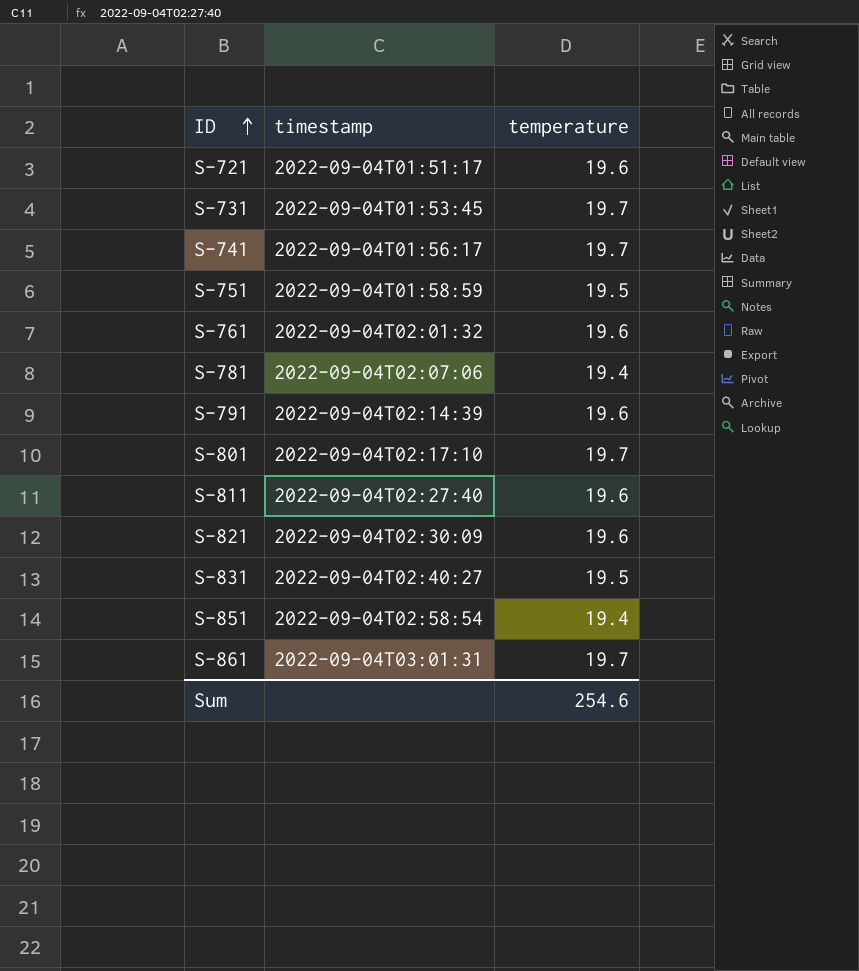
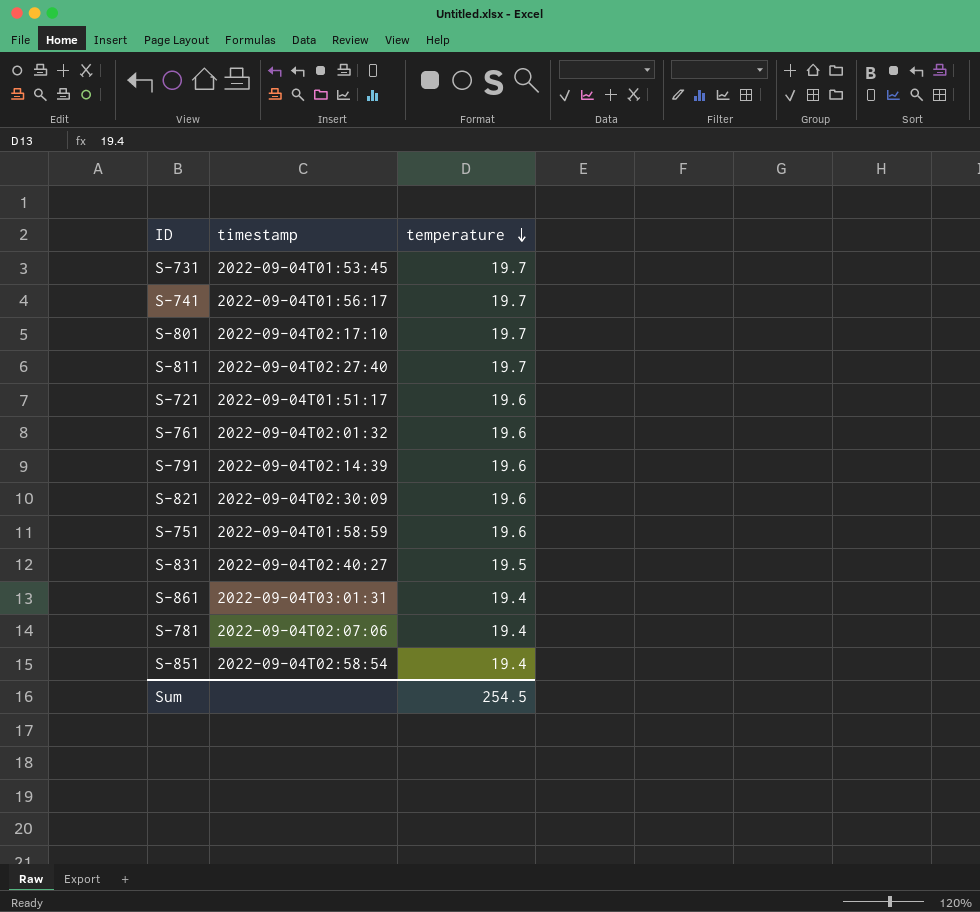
row order: ID ascending -> temperature descending
S-811 | temperature: 19.6 -> 19.7
S-751 | temperature: 19.5 -> 19.6
S-861 | temperature: 19.7 -> 19.4
Sum | temperature: 254.6 -> 254.5

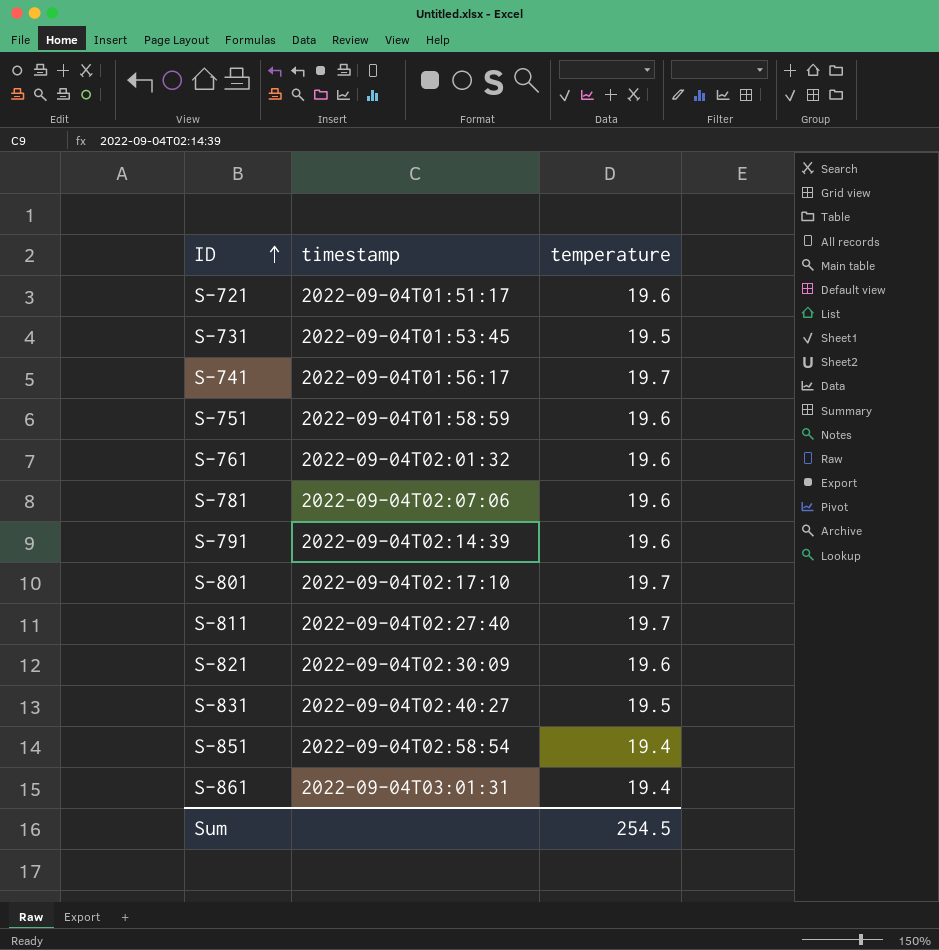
row order: temperature descending -> ID ascending
S-731 | temperature: 19.7 -> 19.5
S-781 | temperature: 19.4 -> 19.6

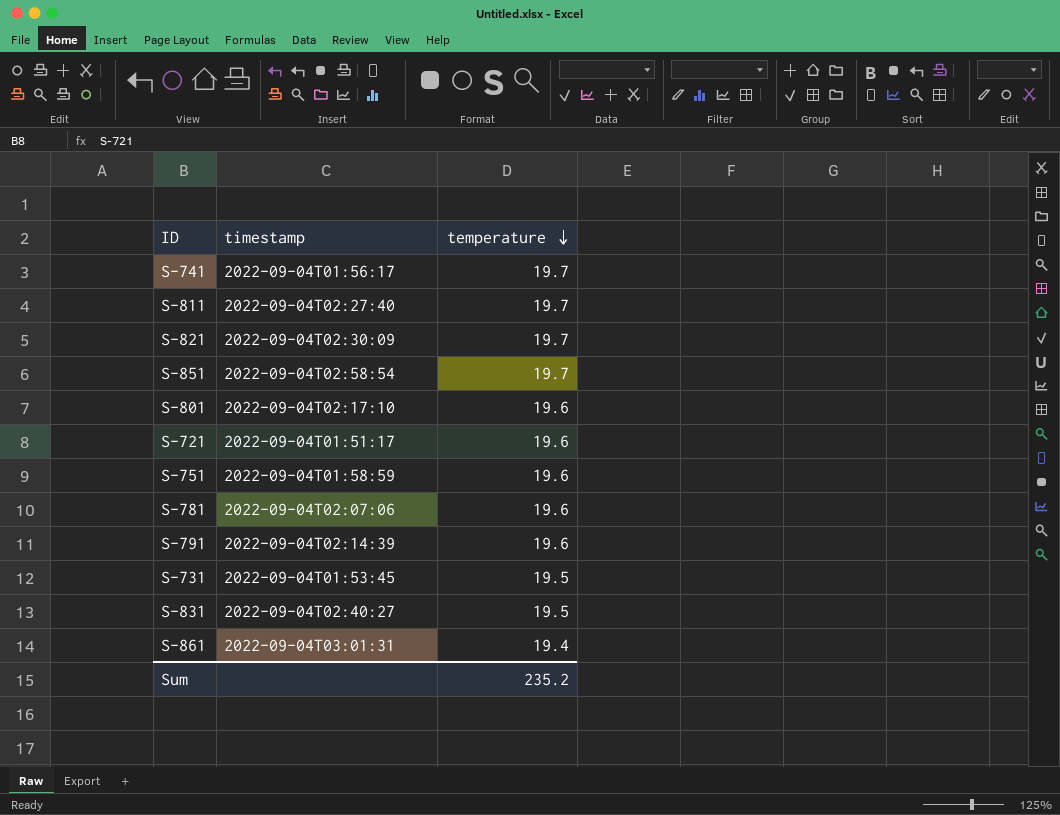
row order: ID ascending -> temperature descending
row S-761: 2022-09-04T02:01:32 | 19.6 -> none
S-821 | temperature: 19.6 -> 19.7
S-851 | temperature: 19.4 -> 19.7
S-801 | temperature: 19.7 -> 19.6
Sum | temperature: 254.5 -> 235.2

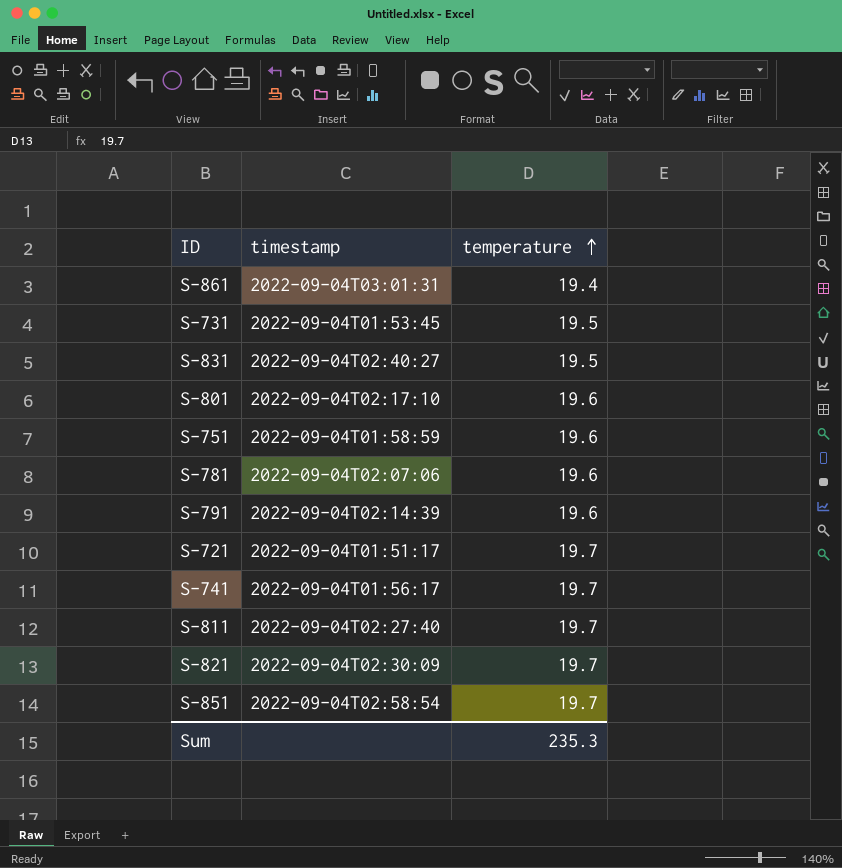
row order: temperature descending -> temperature ascending
S-721 | temperature: 19.6 -> 19.7
Sum | temperature: 235.2 -> 235.3

